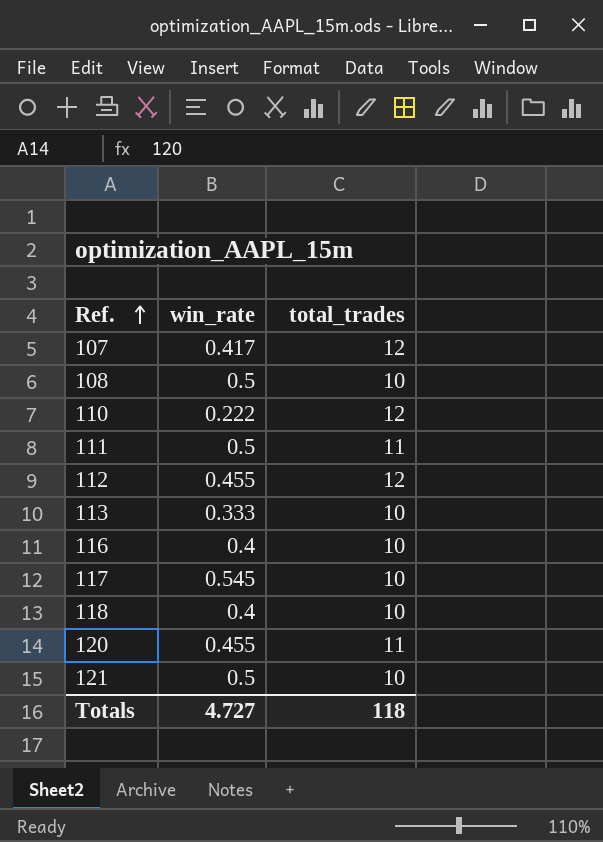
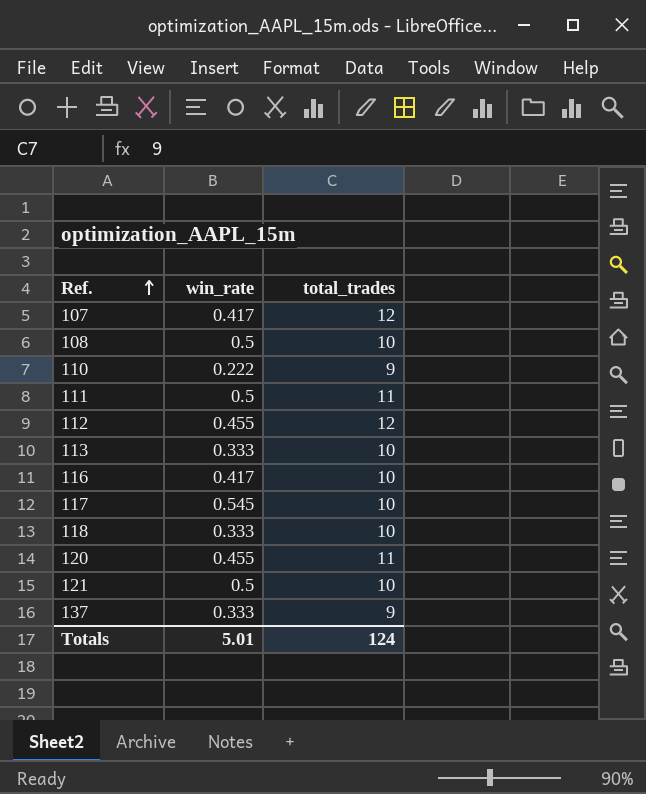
110 | total_trades: 12 -> 9
116 | win_rate: 0.4 -> 0.417
118 | win_rate: 0.4 -> 0.333
row 137: none -> 0.333 | 9
Totals | win_rate: 4.727 -> 5.01
Totals | total_trades: 118 -> 124

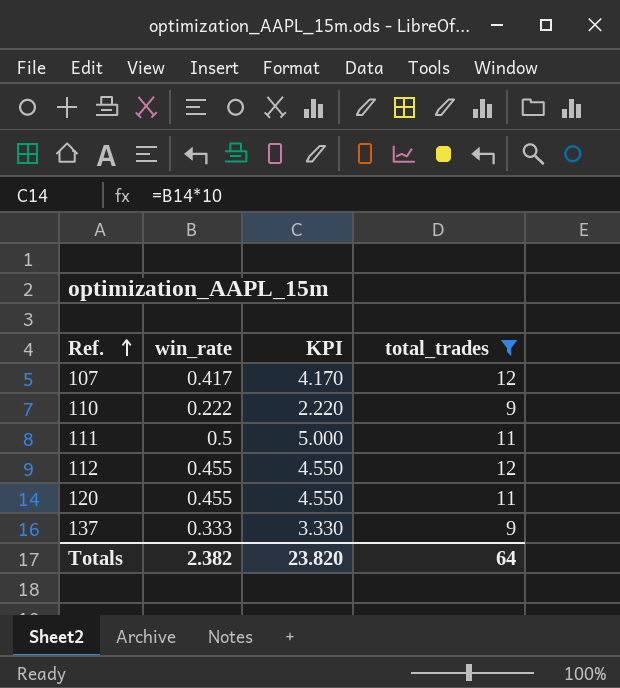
filter: none -> total_trades != 10
column KPI | formula: none -> [win_rate] * 10
Totals | win_rate: 5.01 -> 2.382
Totals | total_trades: 124 -> 64

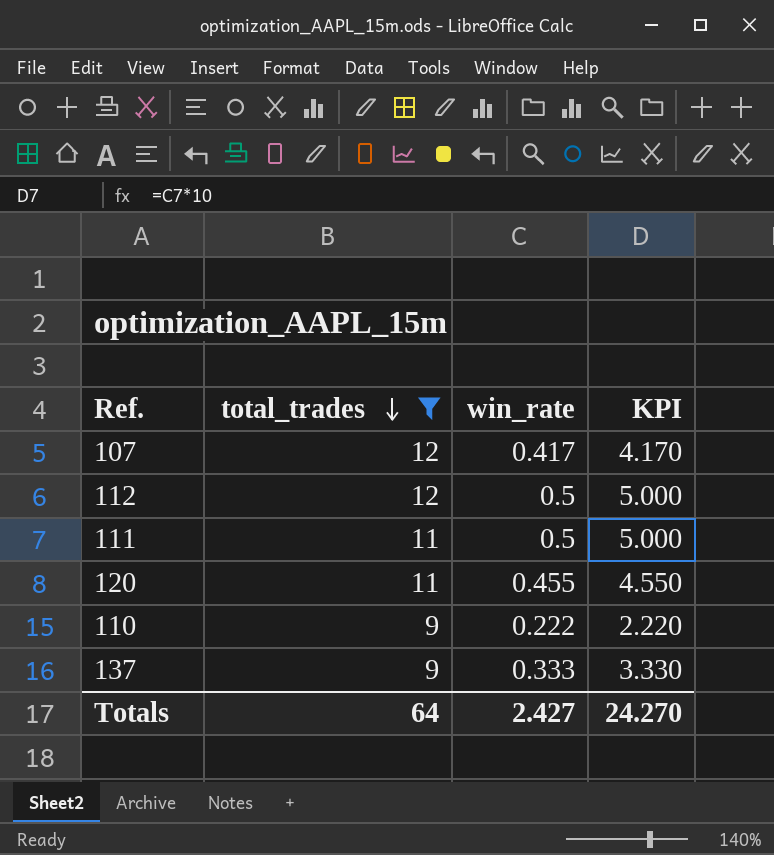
row order: Ref. ascending -> total_trades descending
column total_trades | position: 4 -> 2
112 | win_rate: 0.455 -> 0.5
112 | KPI: 4.550 -> 5.000
Totals | win_rate: 2.382 -> 2.427
Totals | KPI: 23.820 -> 24.270

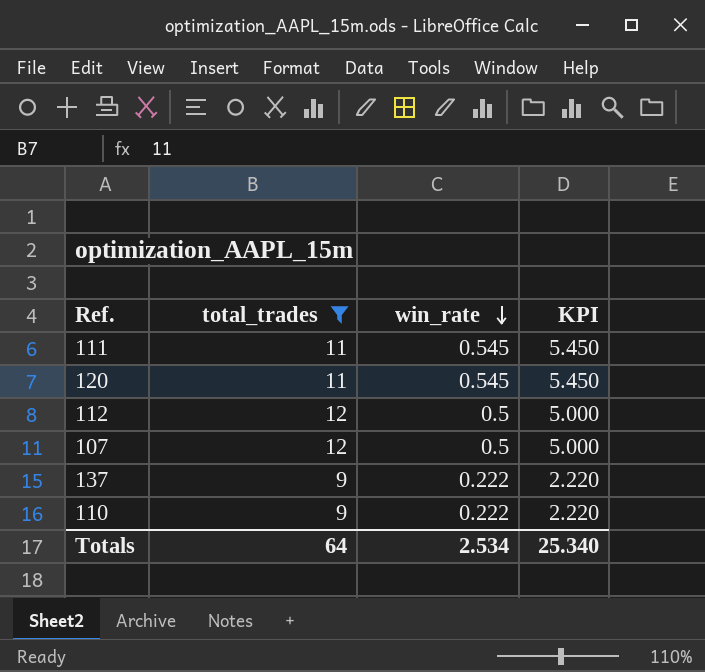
row order: total_trades descending -> win_rate descending
111 | win_rate: 0.5 -> 0.545
111 | KPI: 5.000 -> 5.450
120 | win_rate: 0.455 -> 0.545
120 | KPI: 4.550 -> 5.450
107 | win_rate: 0.417 -> 0.5
107 | KPI: 4.170 -> 5.000
137 | win_rate: 0.333 -> 0.222
137 | KPI: 3.330 -> 2.220
Totals | win_rate: 2.427 -> 2.534
Totals | KPI: 24.270 -> 25.340

